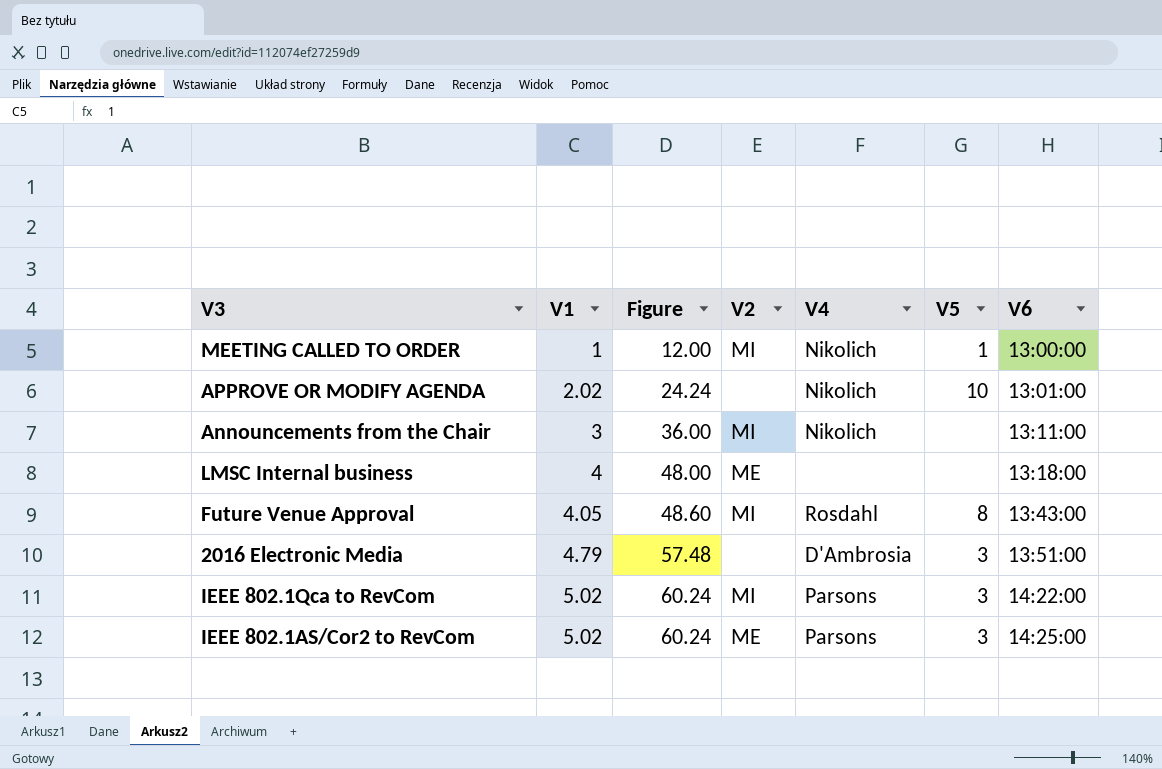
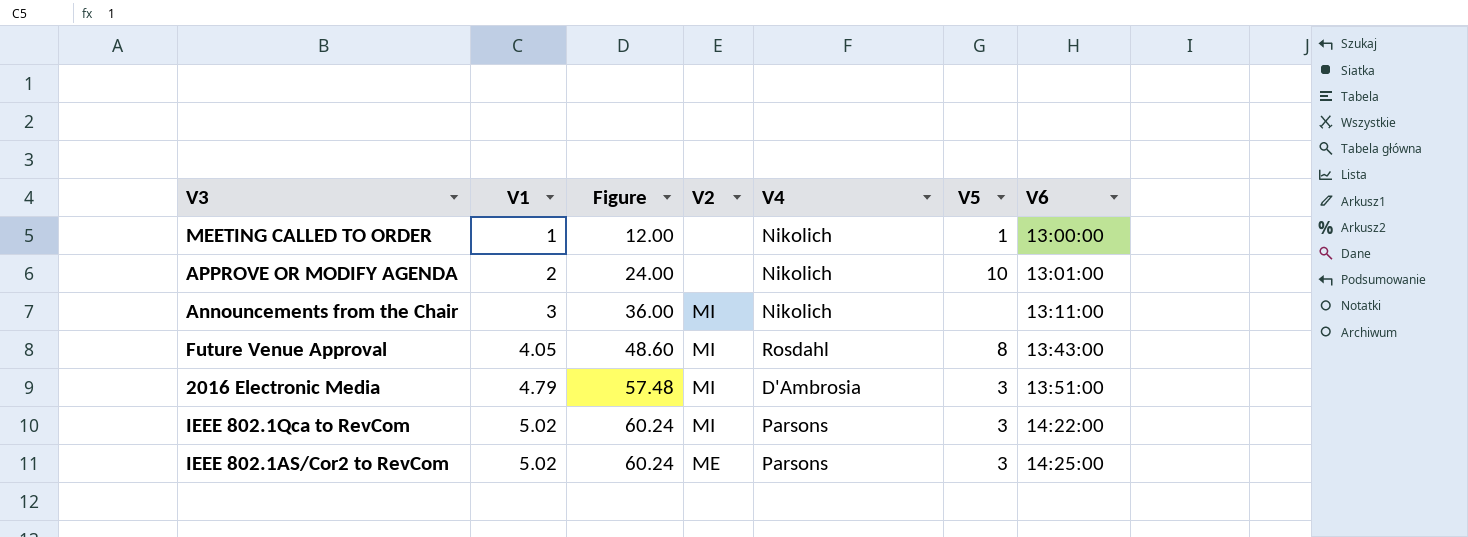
row LMSC Internal business: 4 | 48.00 | ME | none | none | 13:18:00 -> none
MEETING CALLED TO ORDER | V2: MI -> none
APPROVE OR MODIFY AGENDA | V1: 2.02 -> 2
APPROVE OR MODIFY AGENDA | Figure: 24.24 -> 24.00
2016 Electronic Media | V2: none -> MI

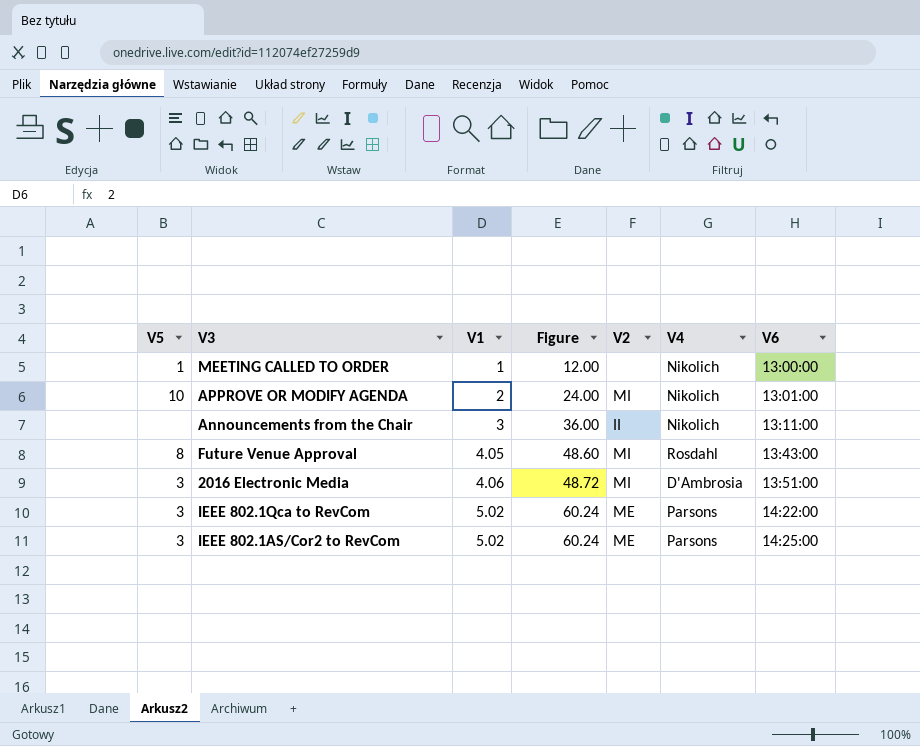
column V5 | position: 6 -> 1
APPROVE OR MODIFY AGENDA | V2: none -> MI
Announcements from the Chair | V2: MI -> II
2016 Electronic Media | V1: 4.79 -> 4.06
2016 Electronic Media | Figure: 57.48 -> 48.72
IEEE 802.1Qca to RevCom | V2: MI -> ME

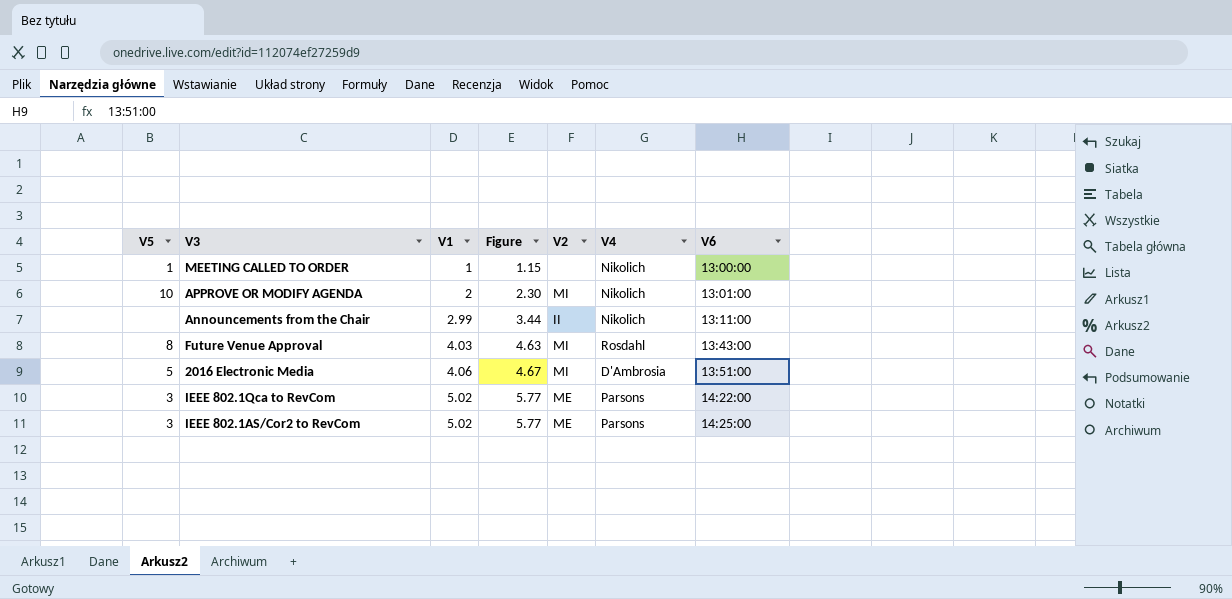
column Figure | formula: [V1] * 12 -> [V1] * 1.15
Announcements from the Chair | V1: 3 -> 2.99
Future Venue Approval | V1: 4.05 -> 4.03
2016 Electronic Media | V5: 3 -> 5

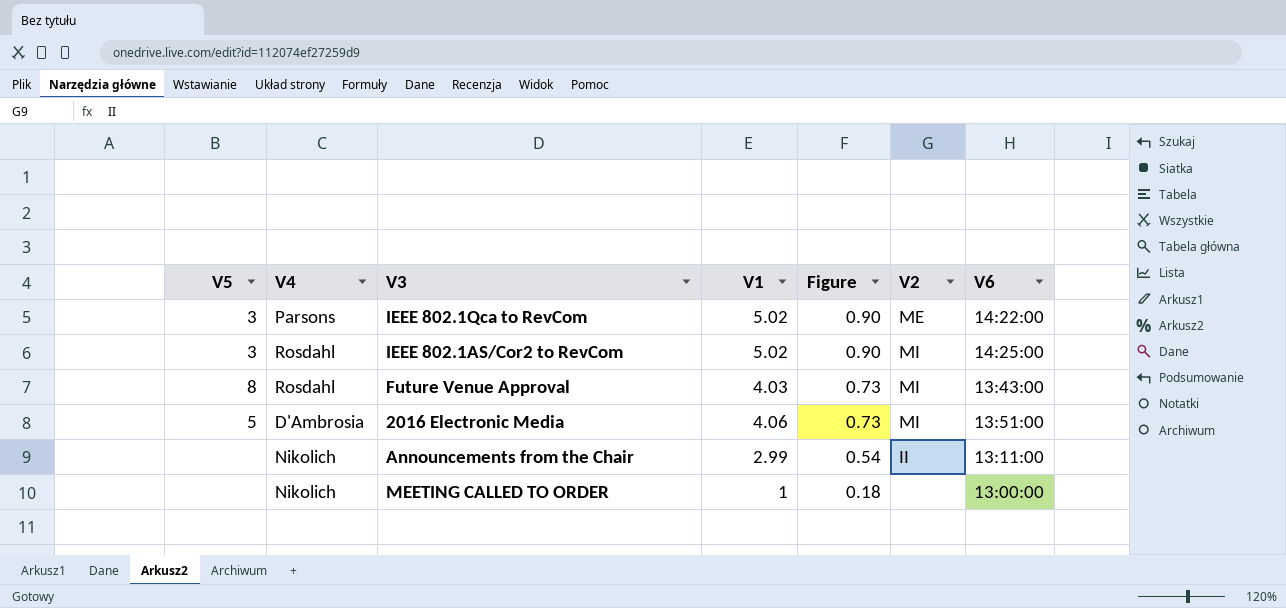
row order: V1 ascending -> Figure descending
column V4 | position: 6 -> 2
column Figure | formula: [V1] * 1.15 -> [V1] * 0.18
row APPROVE OR MODIFY AGENDA: 10 | 2 | 2.30 | MI | Nikolich | 13:01:00 -> none
IEEE 802.1AS/Cor2 to RevCom | V4: Parsons -> Rosdahl
IEEE 802.1AS/Cor2 to RevCom | V2: ME -> MI
MEETING CALLED TO ORDER | V5: 1 -> none

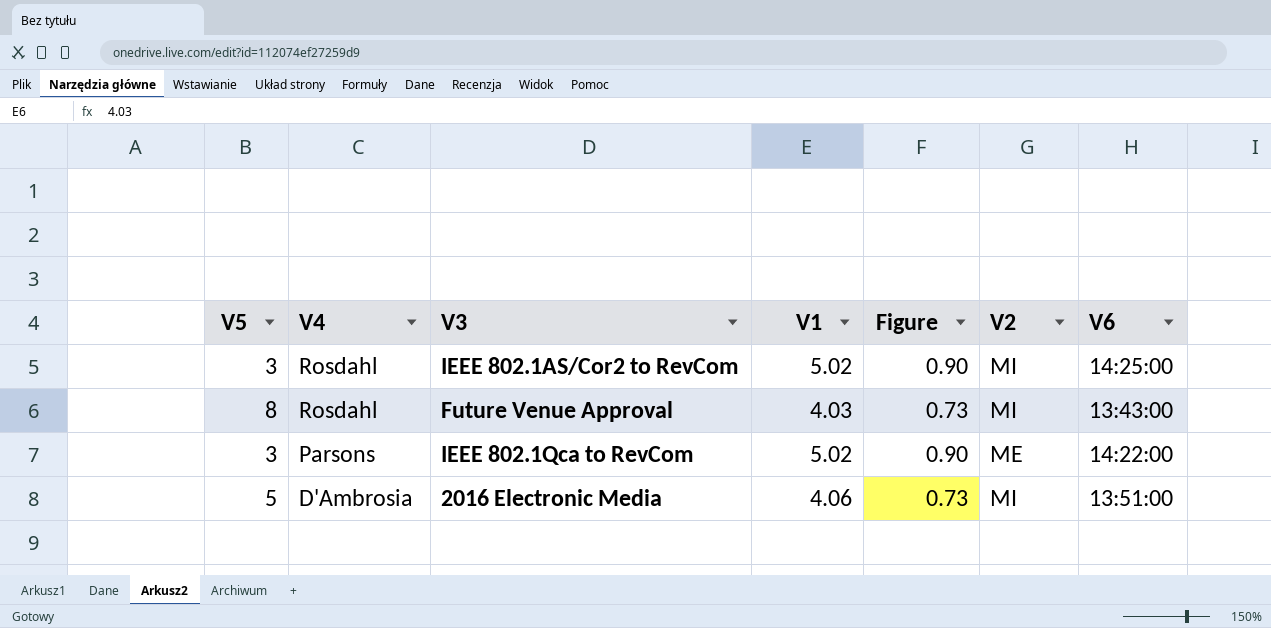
row order: Figure descending -> V4 descending
row Announcements from the Chair: none | Nikolich | 2.99 | 0.54 | II | 13:11:00 -> none
row MEETING CALLED TO ORDER: none | Nikolich | 1 | 0.18 | none | 13:00:00 -> none

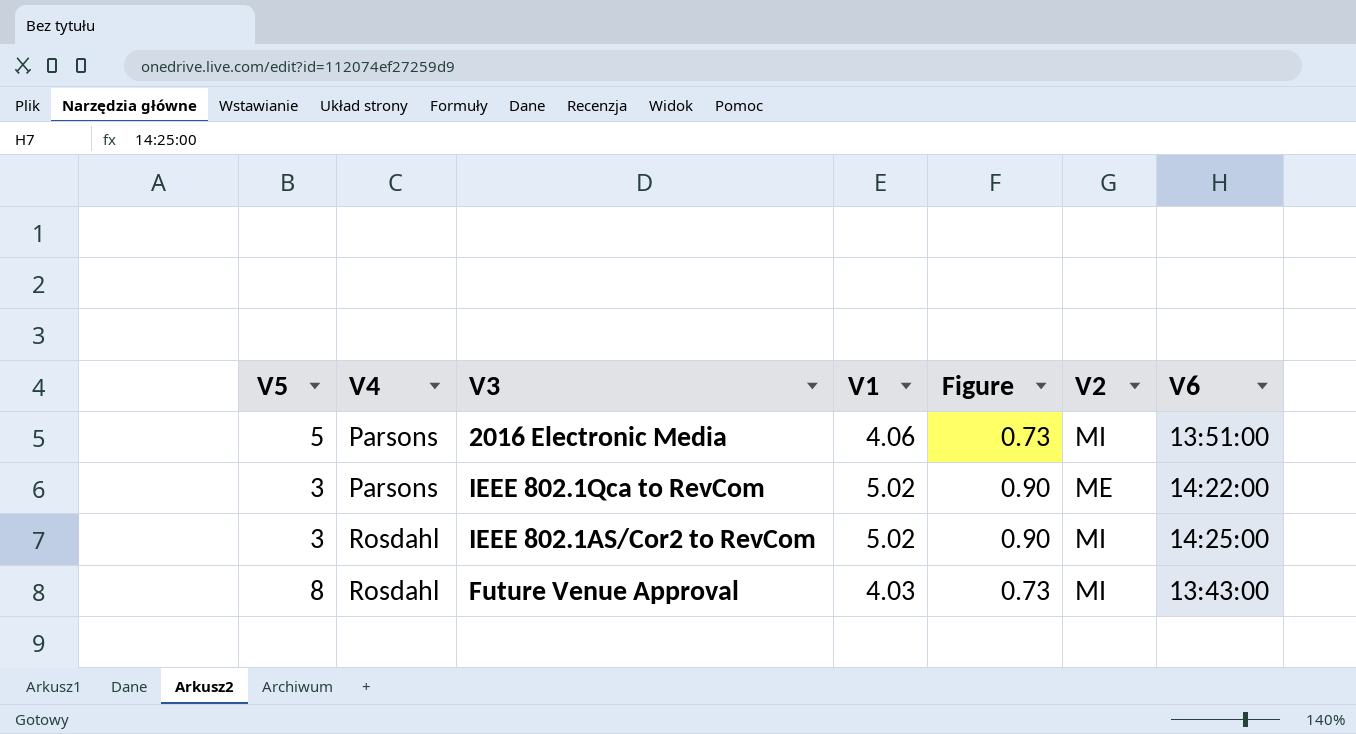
row order: V4 descending -> V4 ascending
2016 Electronic Media | V4: D'Ambrosia -> Parsons

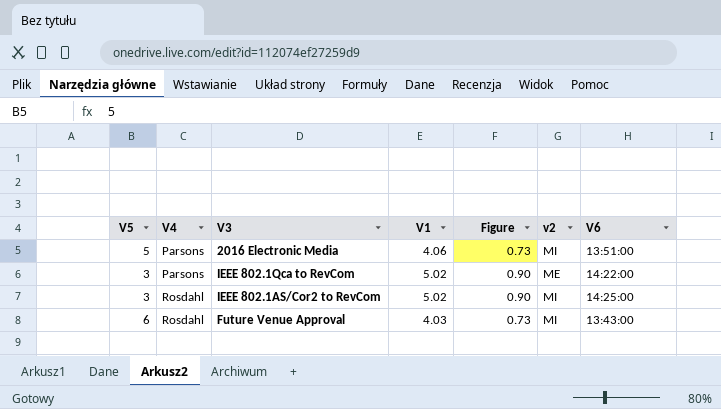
column name: V2 -> v2
Future Venue Approval | V5: 8 -> 6

